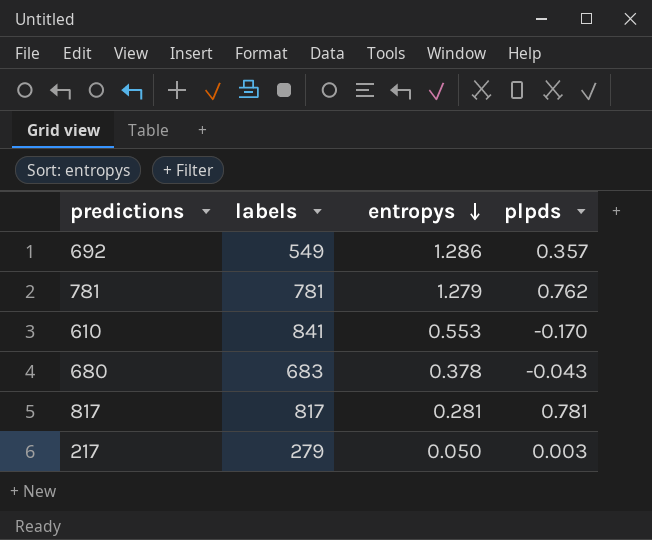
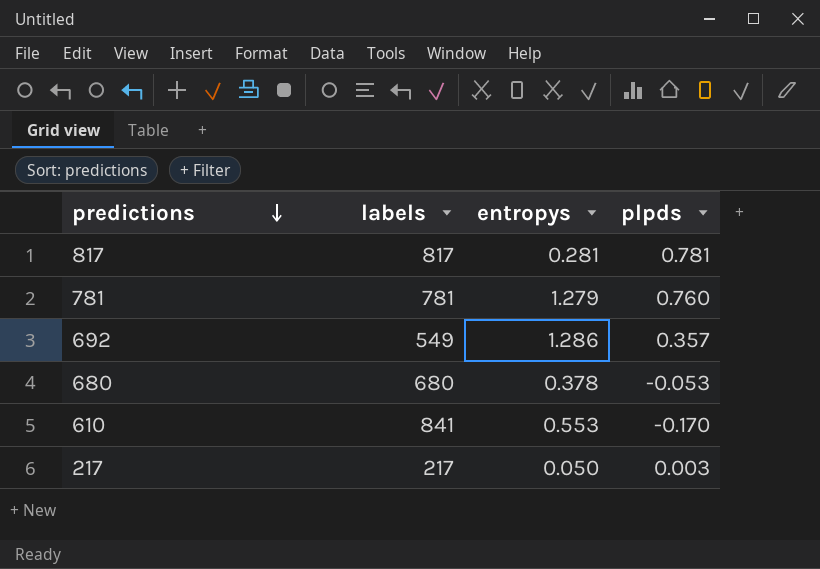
row order: entropys descending -> predictions descending
781 | plpds: 0.762 -> 0.760
680 | labels: 683 -> 680
680 | plpds: -0.043 -> -0.053
217 | labels: 279 -> 217

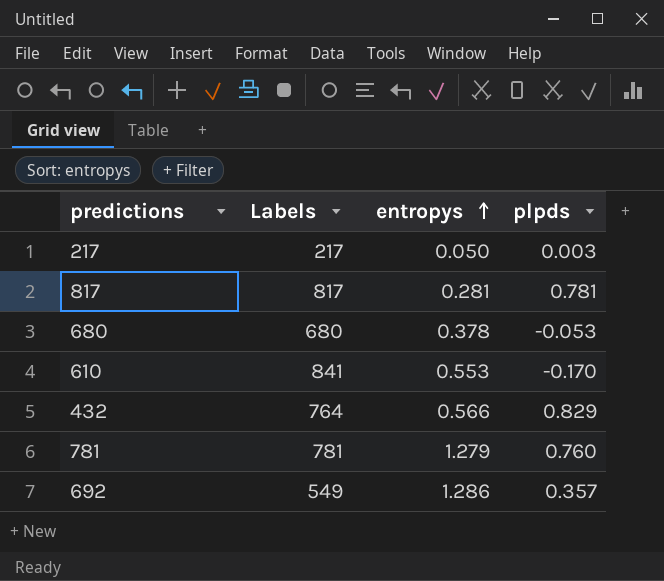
row order: predictions descending -> entropys ascending
column name: labels -> Labels
row 432: none -> 764 | 0.566 | 0.829

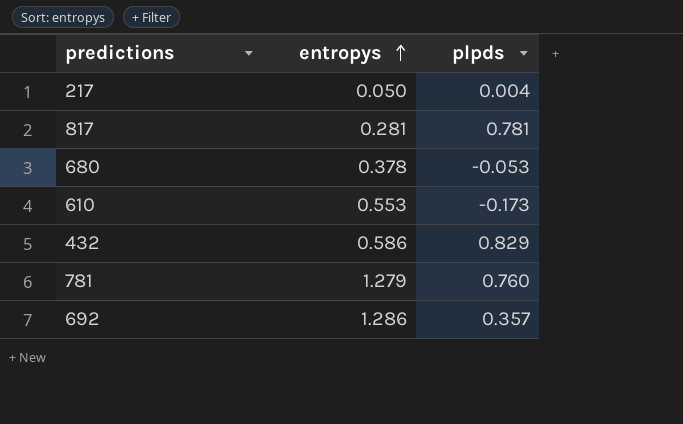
column Labels | position: 2 -> none
217 | plpds: 0.003 -> 0.004
610 | plpds: -0.170 -> -0.173
432 | entropys: 0.566 -> 0.586

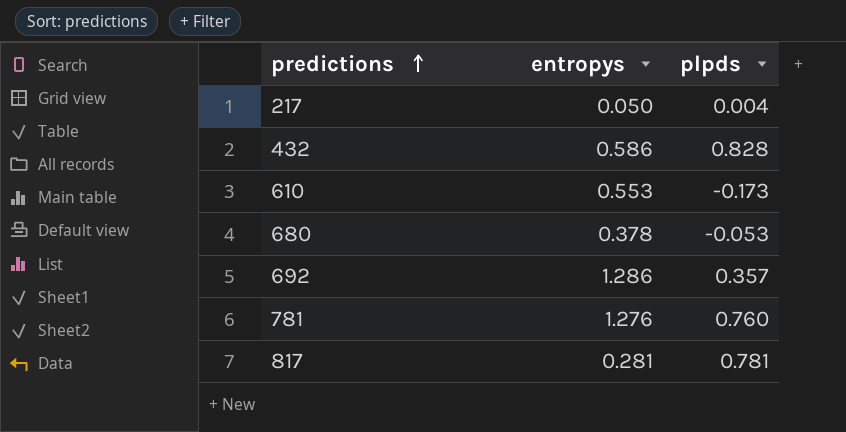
row order: entropys ascending -> predictions ascending
432 | plpds: 0.829 -> 0.828
781 | entropys: 1.279 -> 1.276

